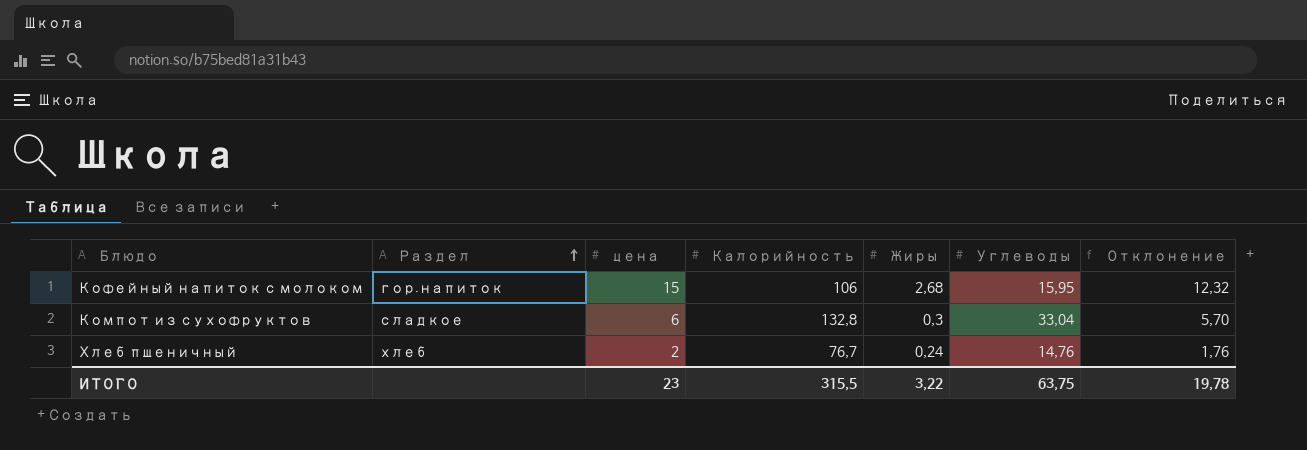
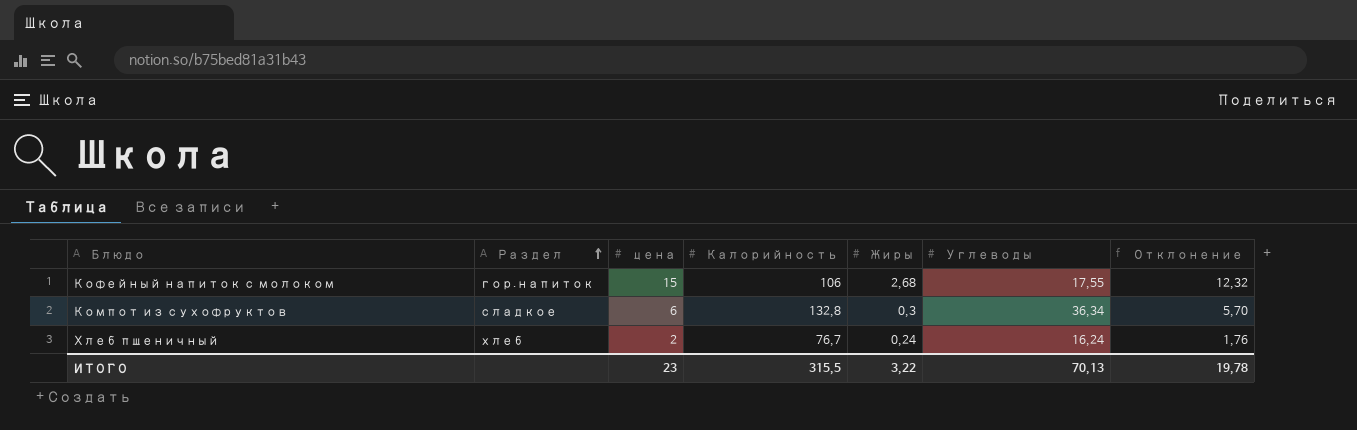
Кофейный напиток с молоком | Углеводы: 15,95 -> 17,55
Компот из сухофруктов | Углеводы: 33,04 -> 36,34
Хлеб пшеничный | Углеводы: 14,76 -> 16,24
ИТОГО | Углеводы: 63,75 -> 70,13

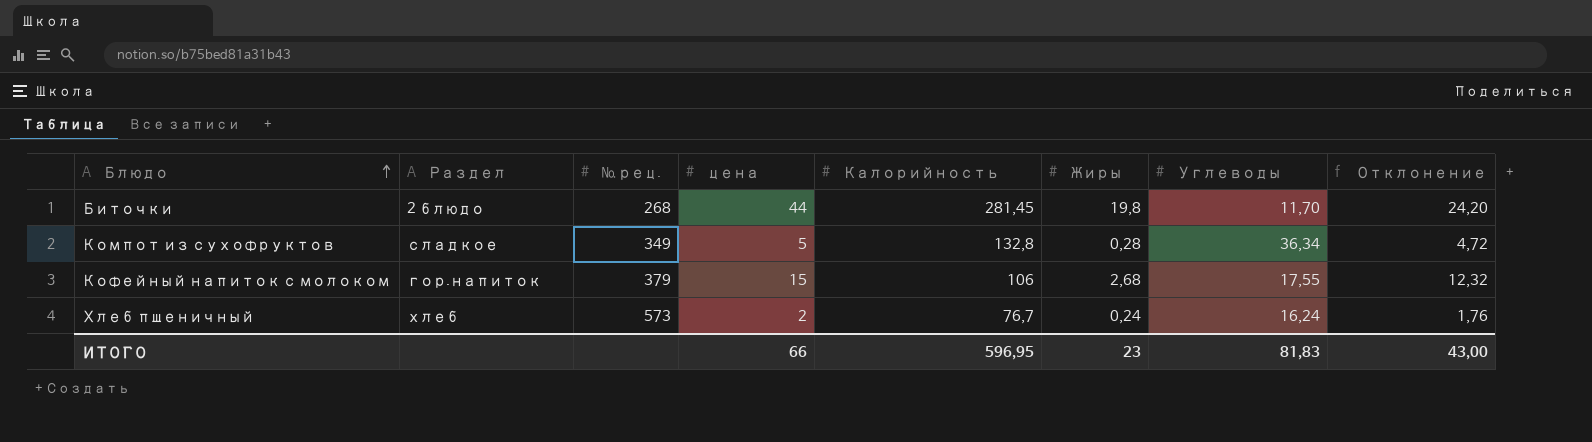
row order: Раздел ascending -> Блюдо ascending
column № рец. | position: none -> 3
row Биточки: none -> 2 блюдо | 268 | 44 | 281,45 | 19,8 | 11,70 | 24,20
Компот из сухофруктов | цена: 6 -> 5
Компот из сухофруктов | Жиры: 0,3 -> 0,28
Компот из сухофруктов | Отклонение: 5,70 -> 4,72
ИТОГО | цена: 23 -> 66
ИТОГО | Калорийность: 315,5 -> 596,95
ИТОГО | Жиры: 3,22 -> 23
ИТОГО | Углеводы: 70,13 -> 81,83
ИТОГО | Отклонение: 19,78 -> 43,00

